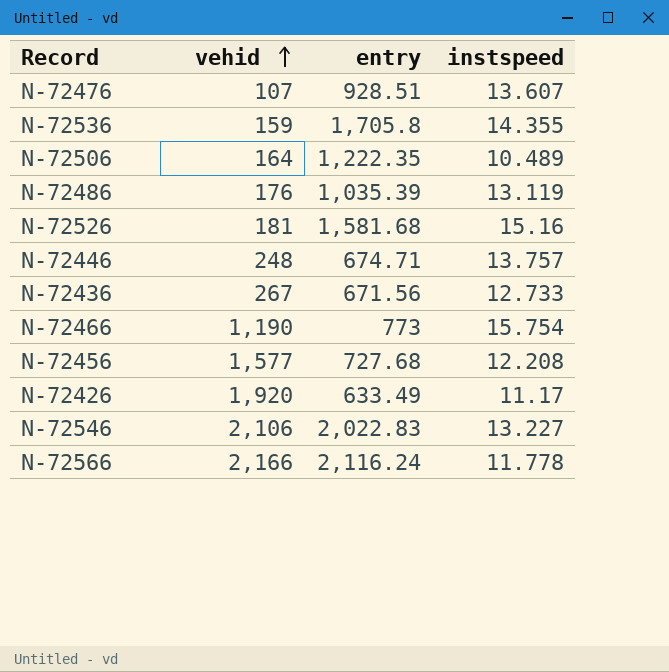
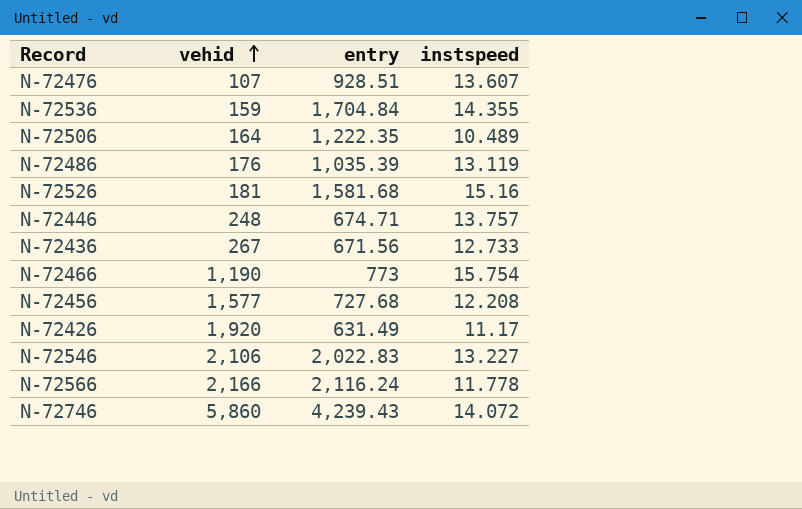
N-72536 | entry: 1,705.8 -> 1,704.84
N-72426 | entry: 633.49 -> 631.49
row N-72746: none -> 5,860 | 4,239.43 | 14.072

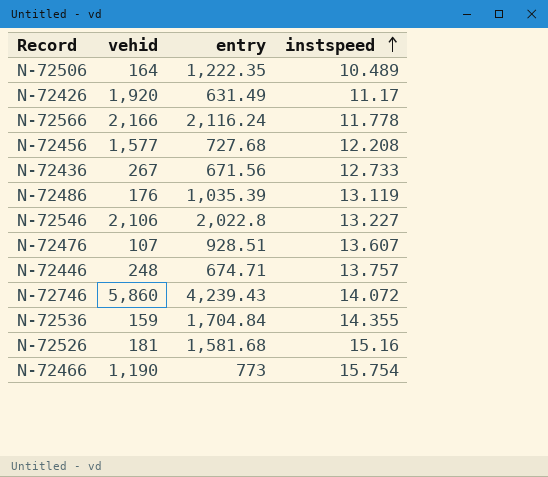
row order: vehid ascending -> instspeed ascending
N-72546 | entry: 2,022.83 -> 2,022.8

